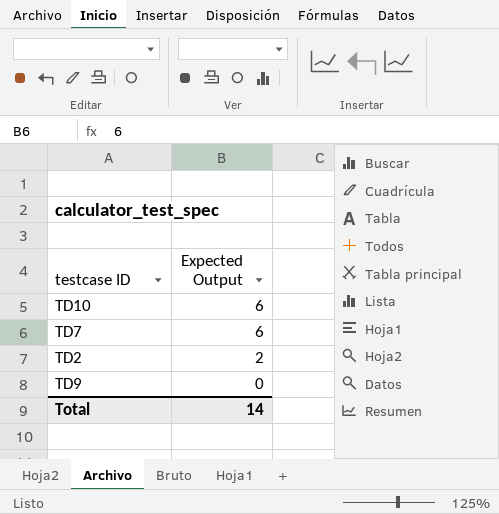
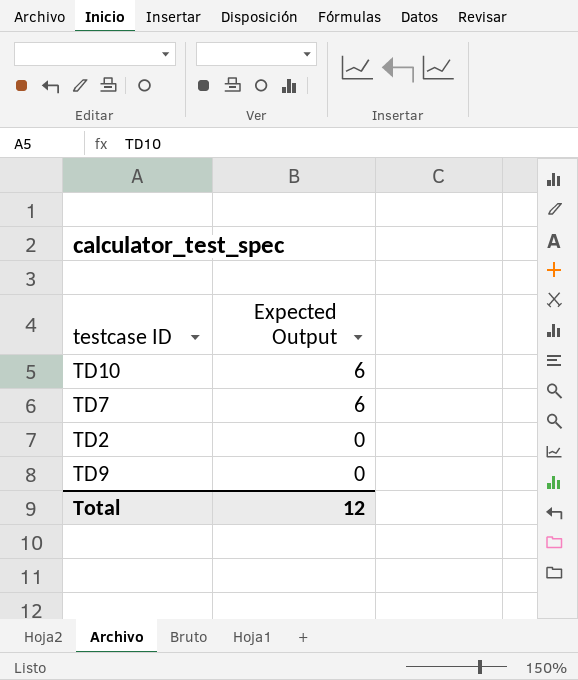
TD2 | Expected Output: 2 -> 0
Total | Expected Output: 14 -> 12

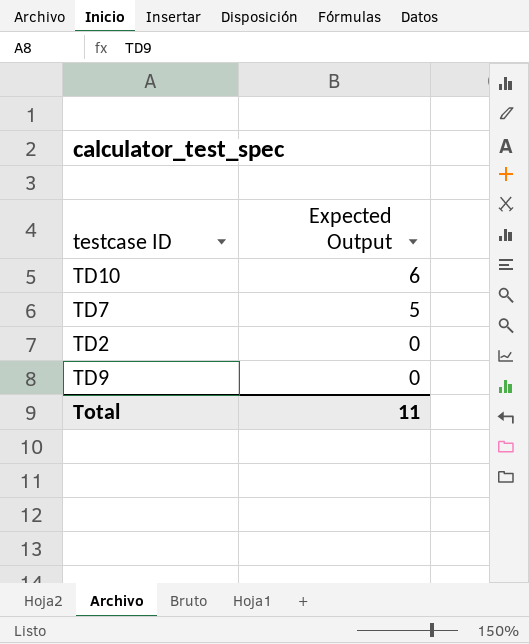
TD7 | Expected Output: 6 -> 5
Total | Expected Output: 12 -> 11

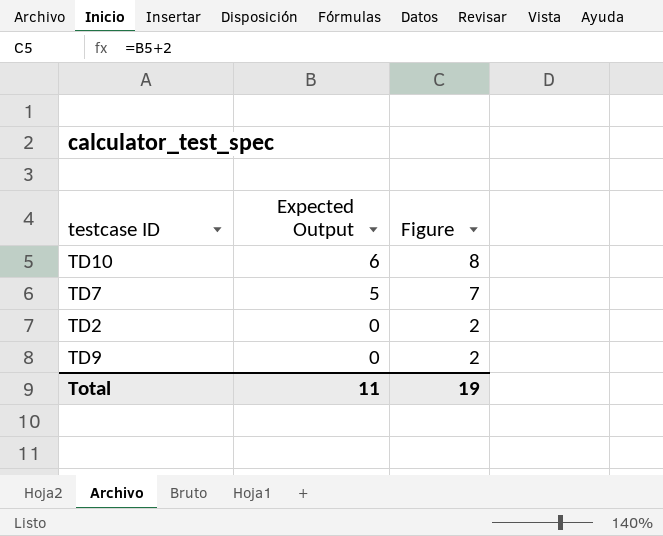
column Figure | formula: none -> [Expected Output] + 2

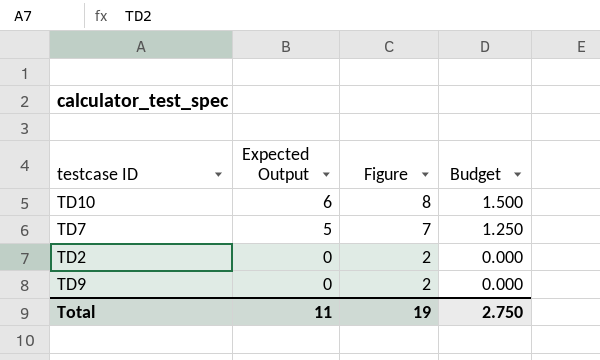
column Budget | formula: none -> [Expected Output] * 0.25

